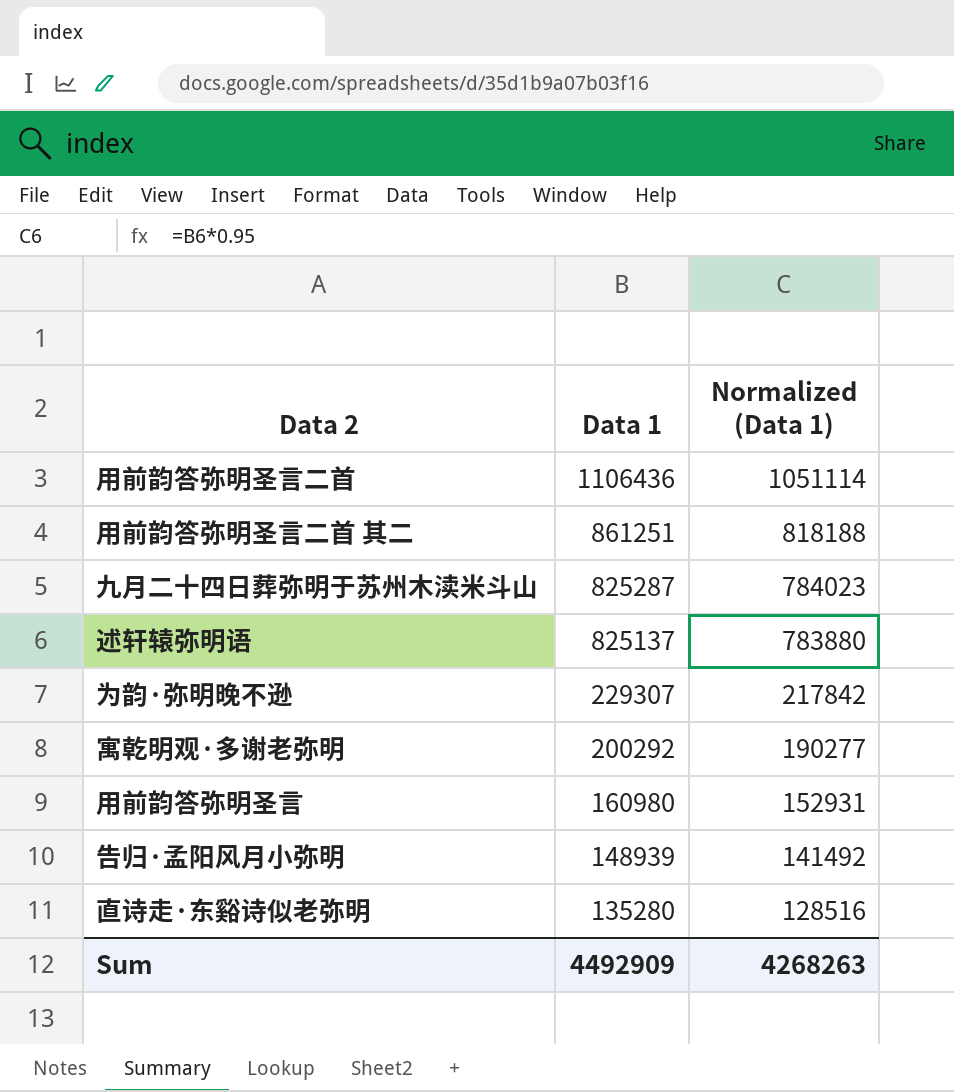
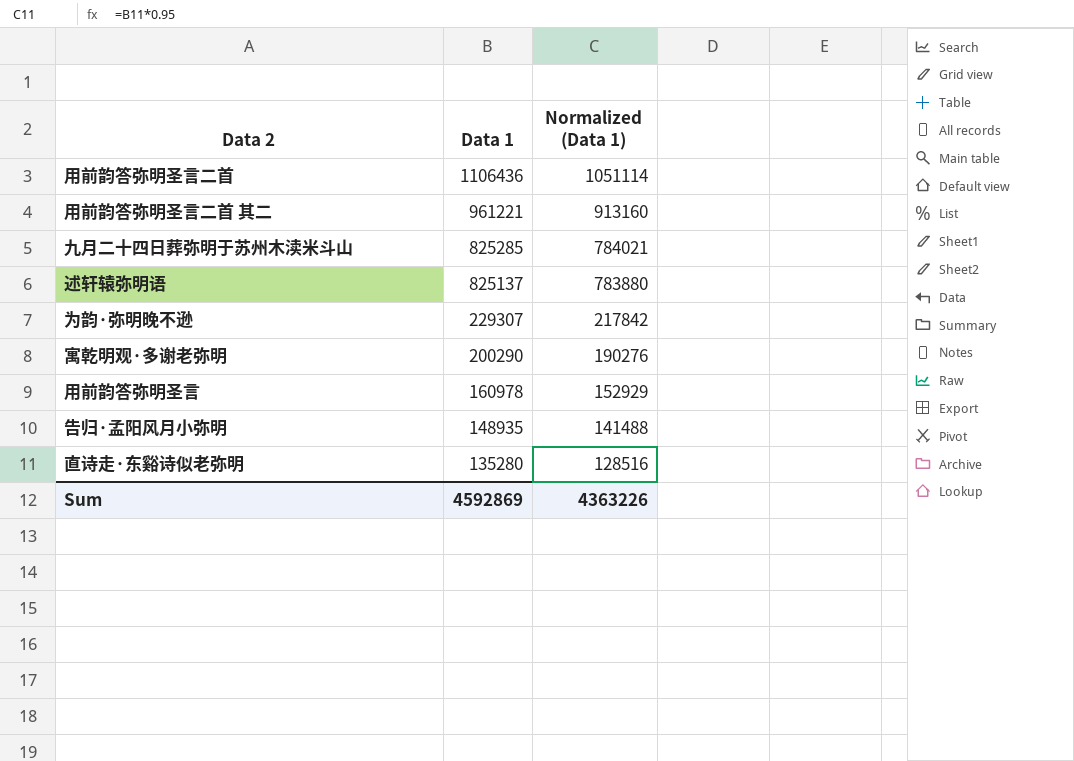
用前韵答弥明圣言二首 其二 | Data 1: 861251 -> 961221
用前韵答弥明圣言二首 其二 | Normalized (Data 1): 818188 -> 913160
九月二十四日葬弥明于苏州木渎米斗山 | Data 1: 825287 -> 825285
九月二十四日葬弥明于苏州木渎米斗山 | Normalized (Data 1): 784023 -> 784021
寓乾明观·多谢老弥明 | Data 1: 200292 -> 200290
寓乾明观·多谢老弥明 | Normalized (Data 1): 190277 -> 190276
用前韵答弥明圣言 | Data 1: 160980 -> 160978
用前韵答弥明圣言 | Normalized (Data 1): 152931 -> 152929
告归·孟阳风月小弥明 | Data 1: 148939 -> 148935
告归·孟阳风月小弥明 | Normalized (Data 1): 141492 -> 141488
Sum | Data 1: 4492909 -> 4592869
Sum | Normalized (Data 1): 4268263 -> 4363226

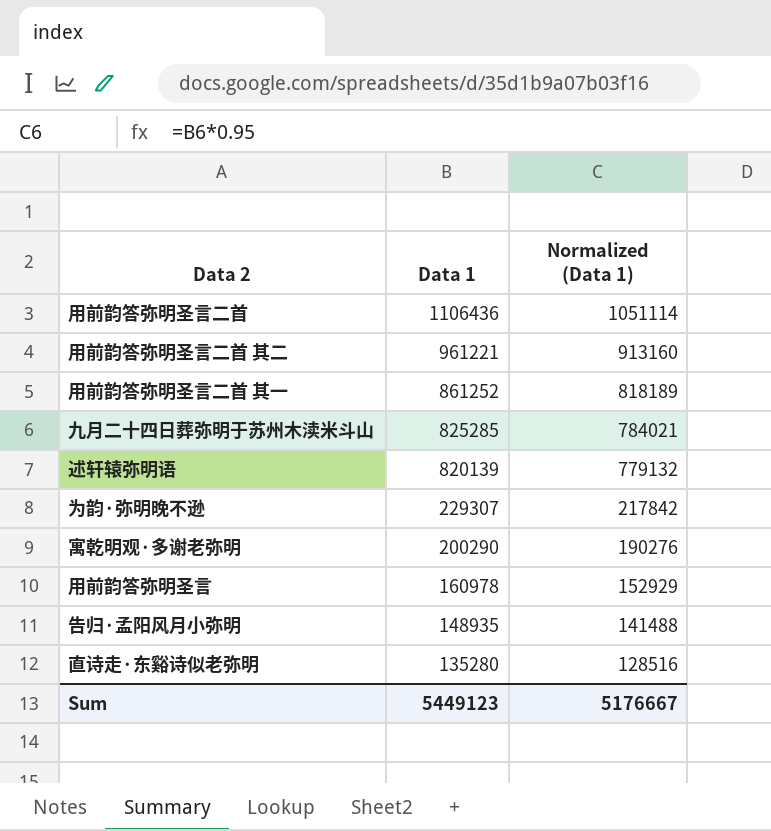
row 用前韵答弥明圣言二首 其一: none -> 861252 | 818189
述轩辕弥明语 | Data 1: 825137 -> 820139
述轩辕弥明语 | Normalized (Data 1): 783880 -> 779132
Sum | Data 1: 4592869 -> 5449123
Sum | Normalized (Data 1): 4363226 -> 5176667

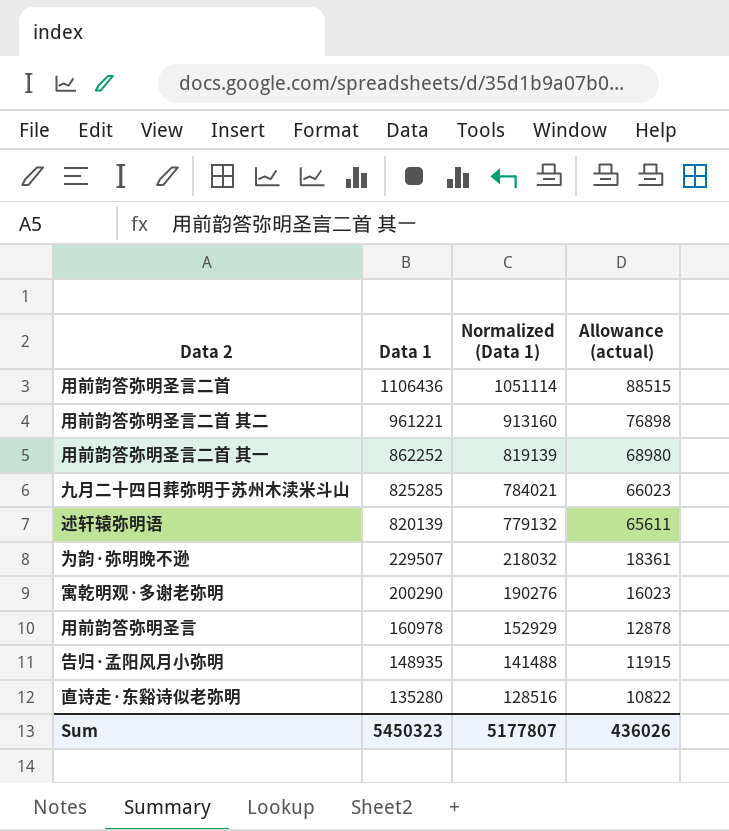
column Allowance (actual) | formula: none -> [Data 1] * 0.08
用前韵答弥明圣言二首 其一 | Data 1: 861252 -> 862252
用前韵答弥明圣言二首 其一 | Normalized (Data 1): 818189 -> 819139
为韵·弥明晚不逊 | Data 1: 229307 -> 229507
为韵·弥明晚不逊 | Normalized (Data 1): 217842 -> 218032
Sum | Data 1: 5449123 -> 5450323
Sum | Normalized (Data 1): 5176667 -> 5177807

